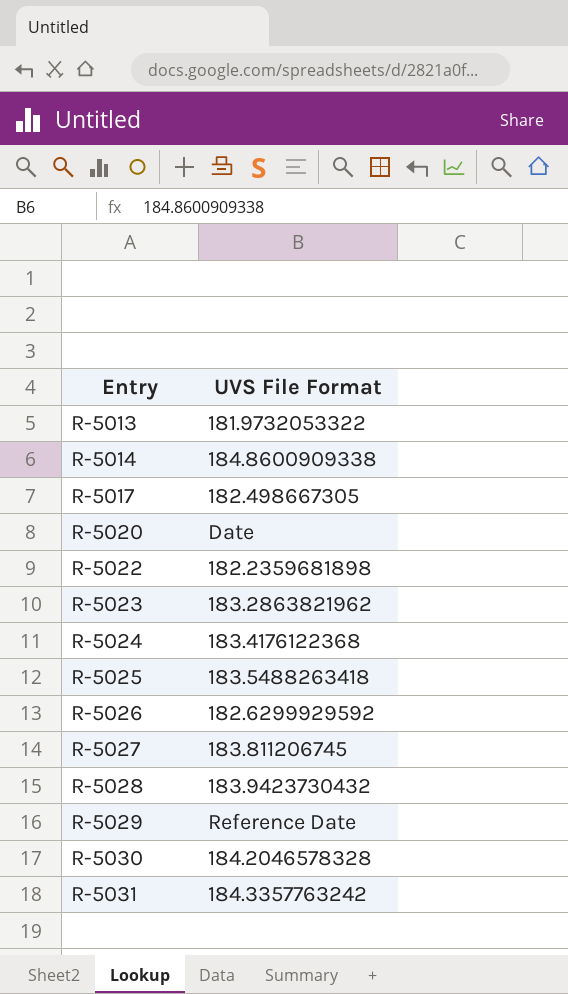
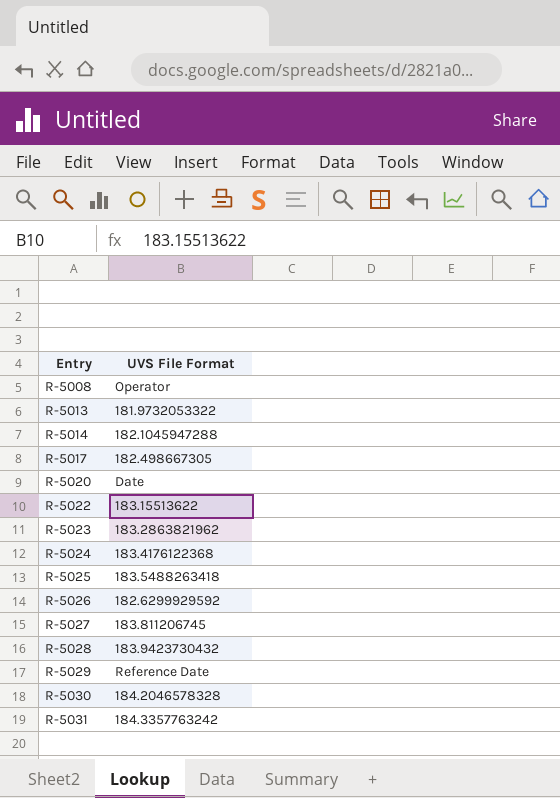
row R-5008: none -> Operator
R-5014 | UVS File Format: 184.8600909338 -> 182.1045947288
R-5022 | UVS File Format: 182.2359681898 -> 183.15513622

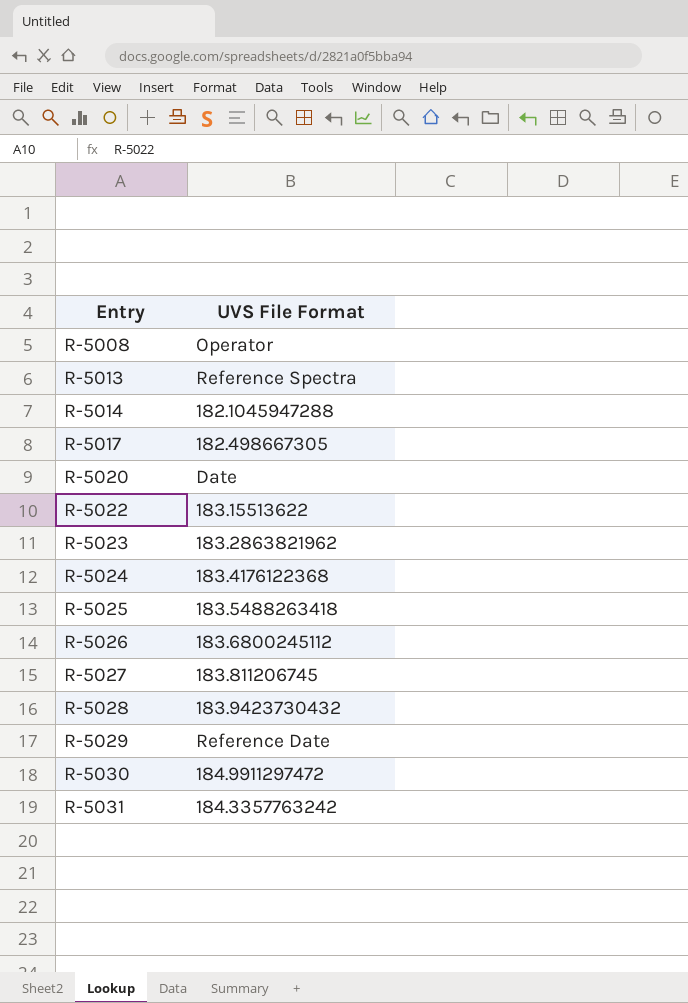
R-5013 | UVS File Format: 181.9732053322 -> Reference Spectra
R-5026 | UVS File Format: 182.6299929592 -> 183.6800245112
R-5030 | UVS File Format: 184.2046578328 -> 184.9911297472

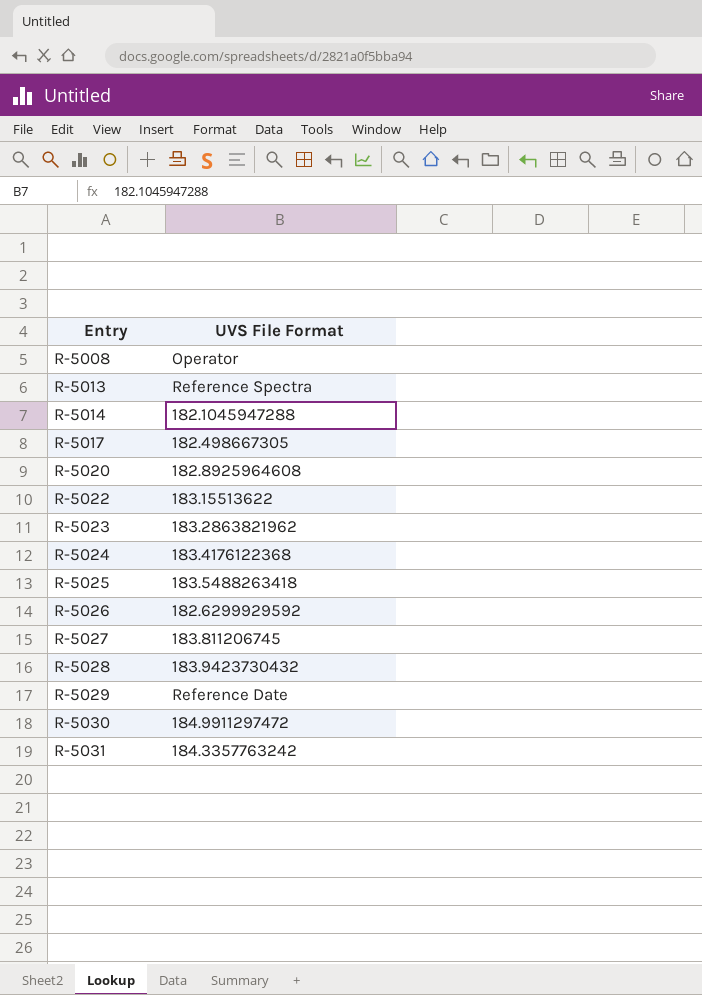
R-5020 | UVS File Format: Date -> 182.8925964608
R-5026 | UVS File Format: 183.6800245112 -> 182.6299929592

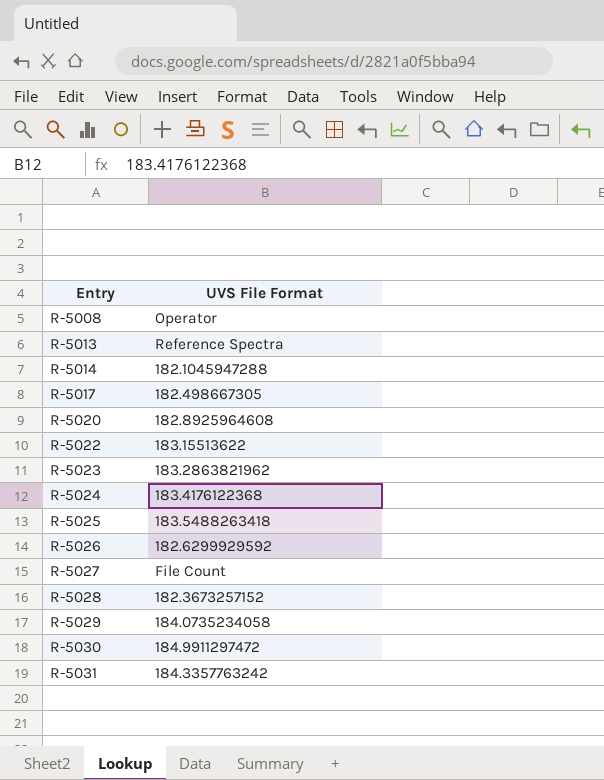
R-5027 | UVS File Format: 183.811206745 -> File Count
R-5028 | UVS File Format: 183.9423730432 -> 182.3673257152
R-5029 | UVS File Format: Reference Date -> 184.0735234058

